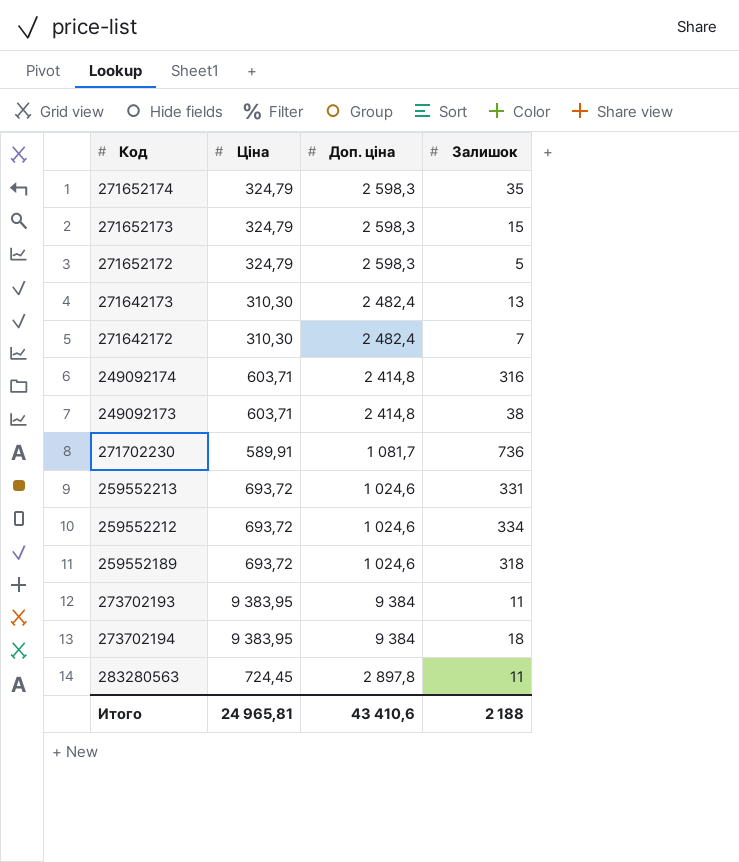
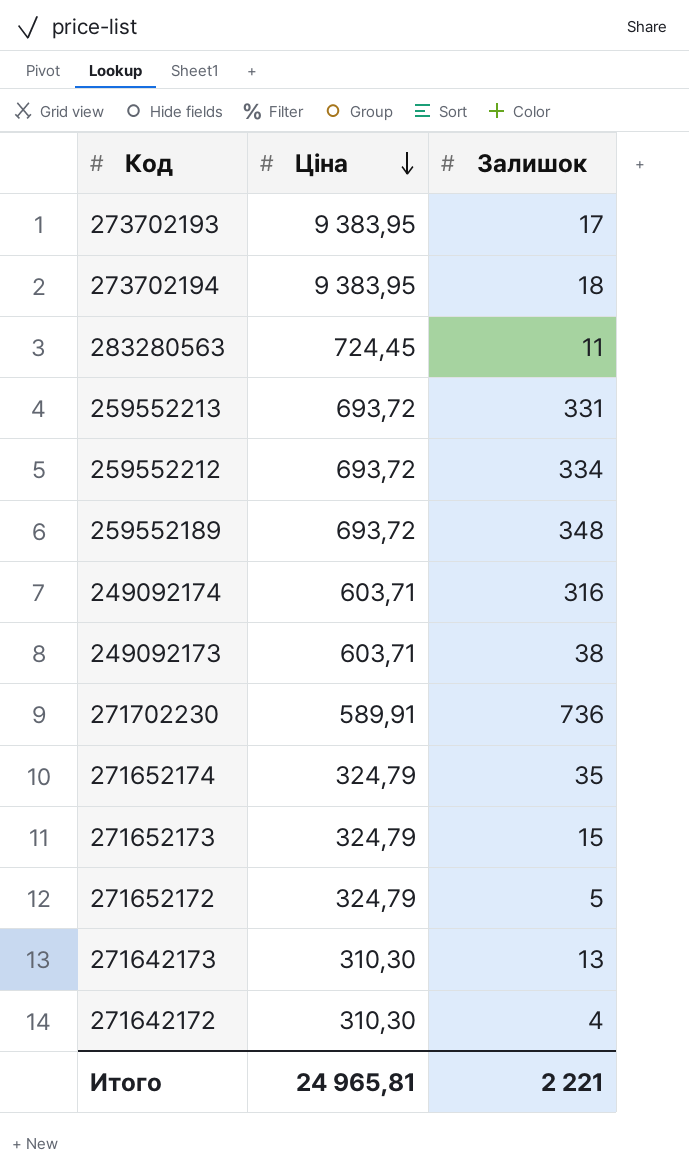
row order: none -> Ціна descending
column Доп. ціна | position: 3 -> none
273702193 | Залишок: 11 -> 17
259552189 | Залишок: 318 -> 348
271642172 | Залишок: 7 -> 4
Итого | Залишок: 2 188 -> 2 221

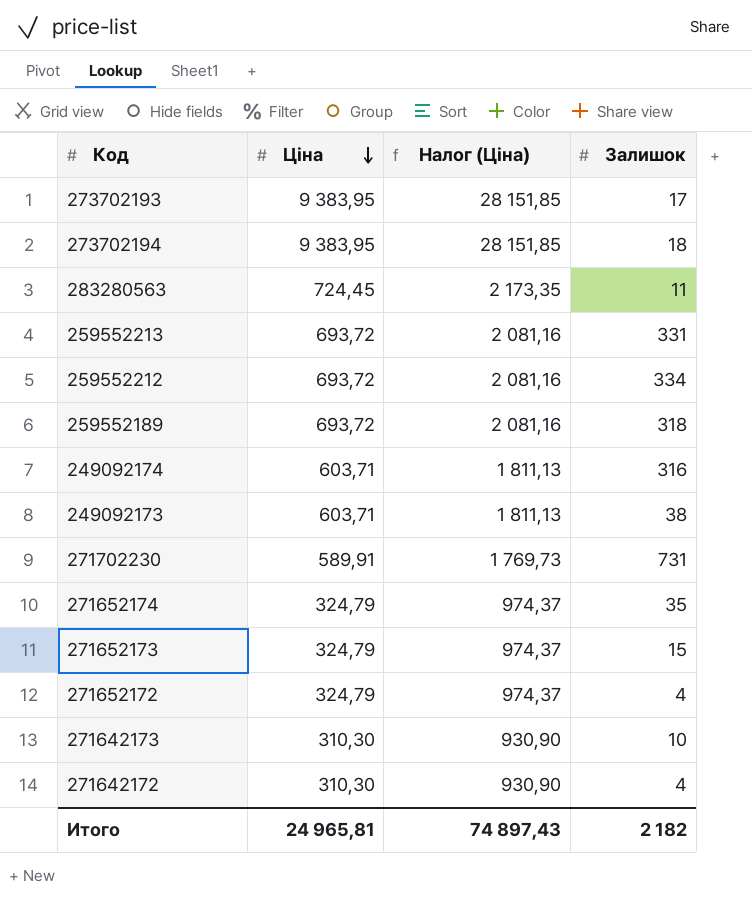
column Налог (Ціна) | formula: none -> [Ціна] * 3
259552189 | Залишок: 348 -> 318
271702230 | Залишок: 736 -> 731
271652172 | Залишок: 5 -> 4
271642173 | Залишок: 13 -> 10
Итого | Залишок: 2 221 -> 2 182

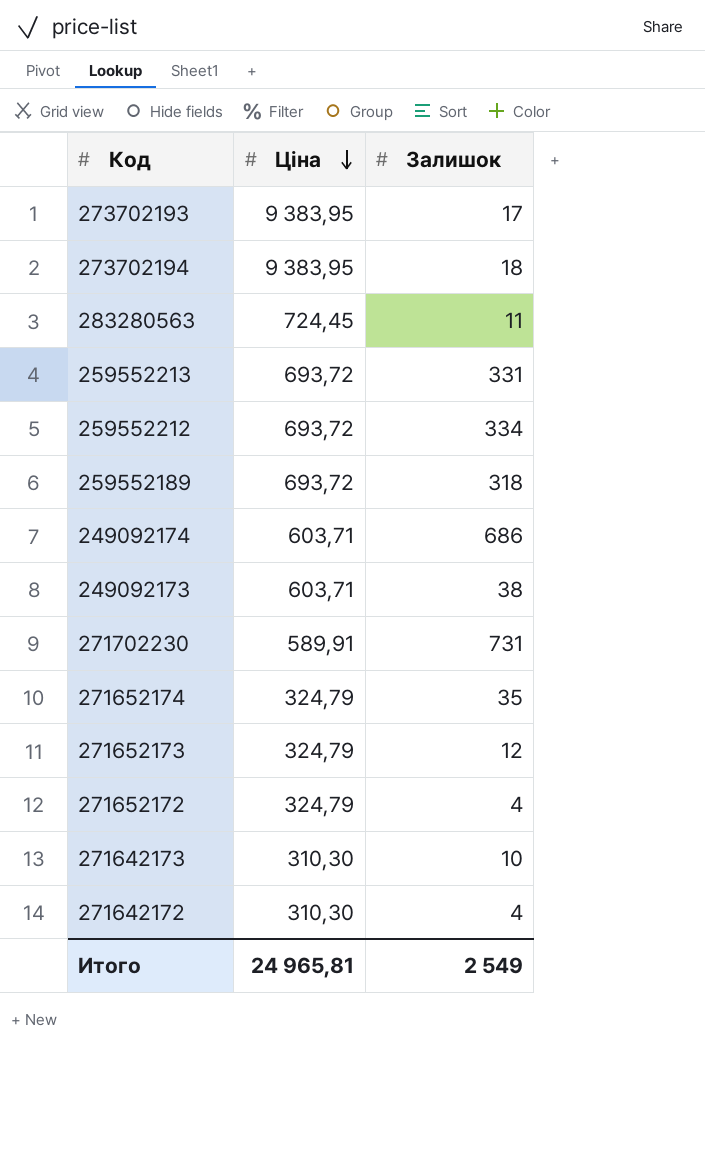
column Налог (Ціна) | formula: [Ціна] * 3 -> none
249092174 | Залишок: 316 -> 686
271652173 | Залишок: 15 -> 12
Итого | Залишок: 2 182 -> 2 549

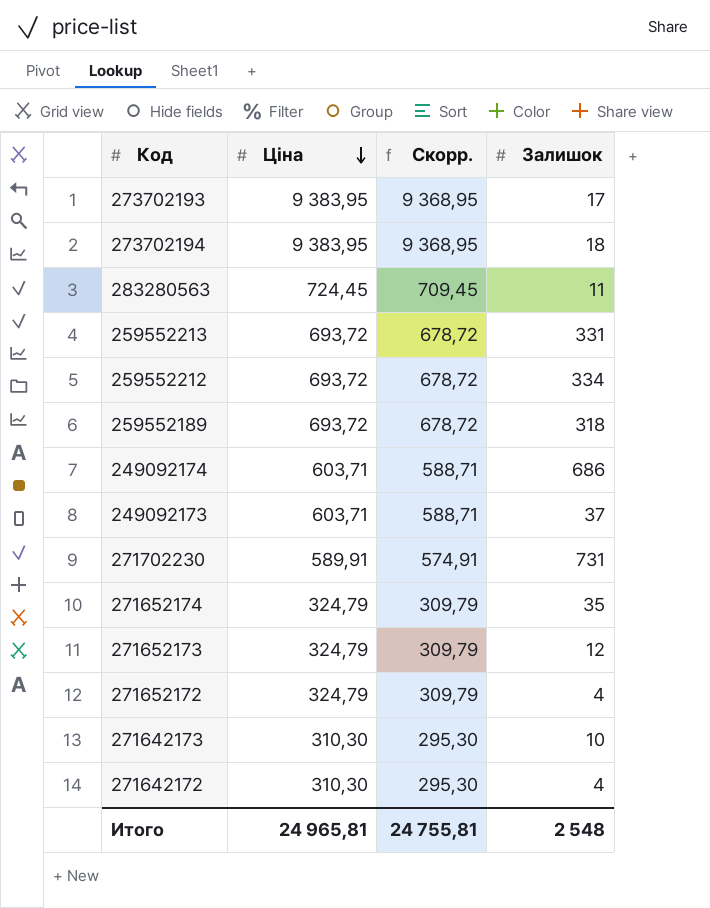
column Скорр. | formula: none -> [Ціна] - 15
249092173 | Залишок: 38 -> 37
Итого | Залишок: 2 549 -> 2 548

